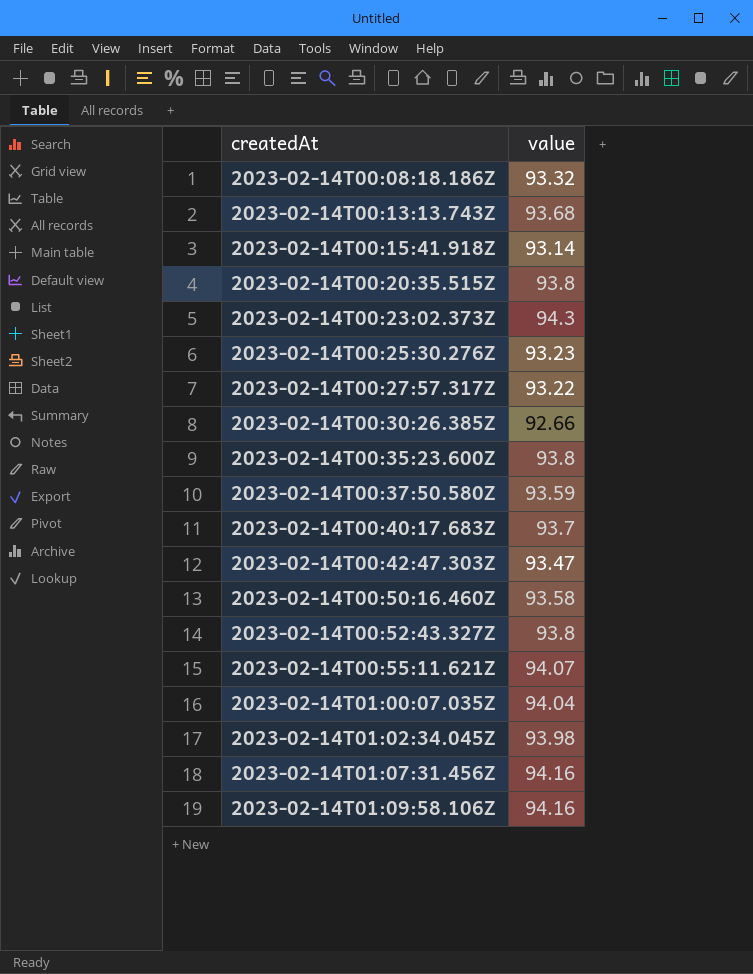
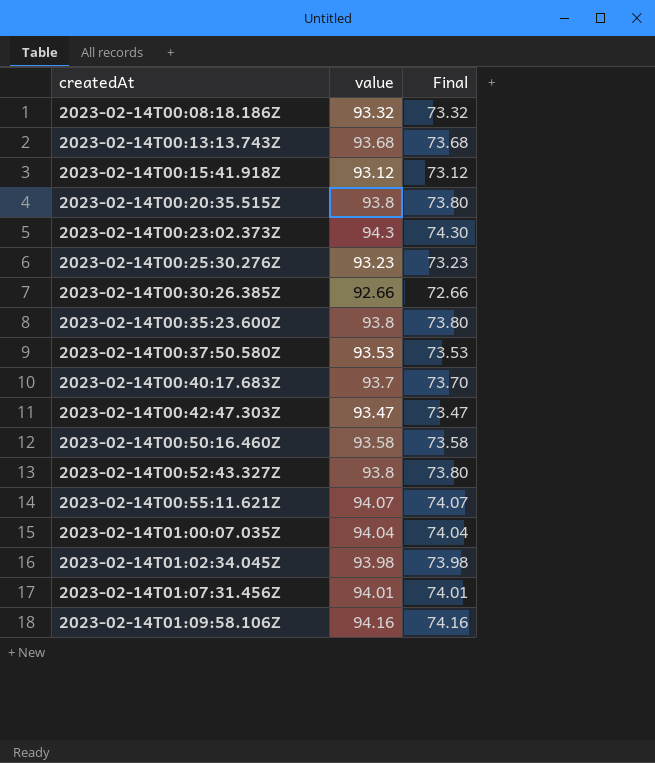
column Final | formula: none -> [value] - 20
row 2023-02-14T00:27:57.317Z: 93.22 -> none
2023-02-14T00:15:41.918Z | value: 93.14 -> 93.12
2023-02-14T00:37:50.580Z | value: 93.59 -> 93.53
2023-02-14T01:07:31.456Z | value: 94.16 -> 94.01

